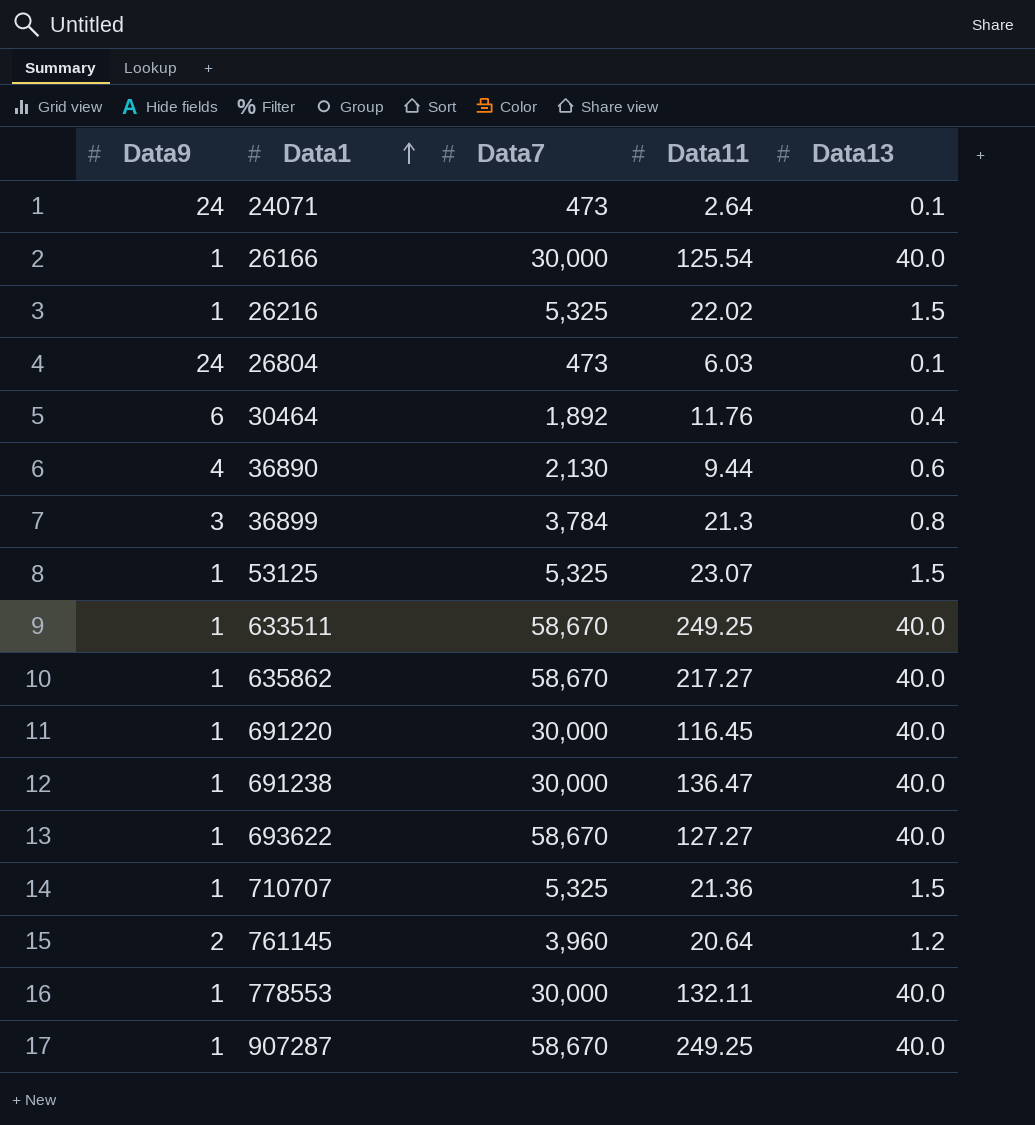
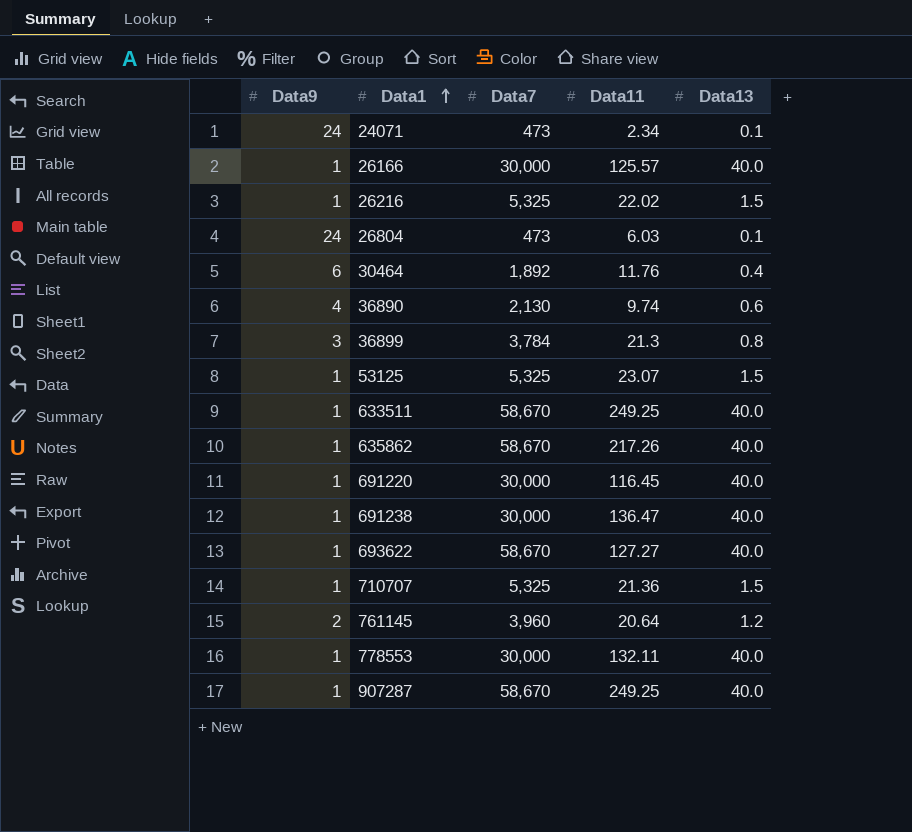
24071 | Data11: 2.64 -> 2.34
26166 | Data11: 125.54 -> 125.57
36890 | Data11: 9.44 -> 9.74
635862 | Data11: 217.27 -> 217.26

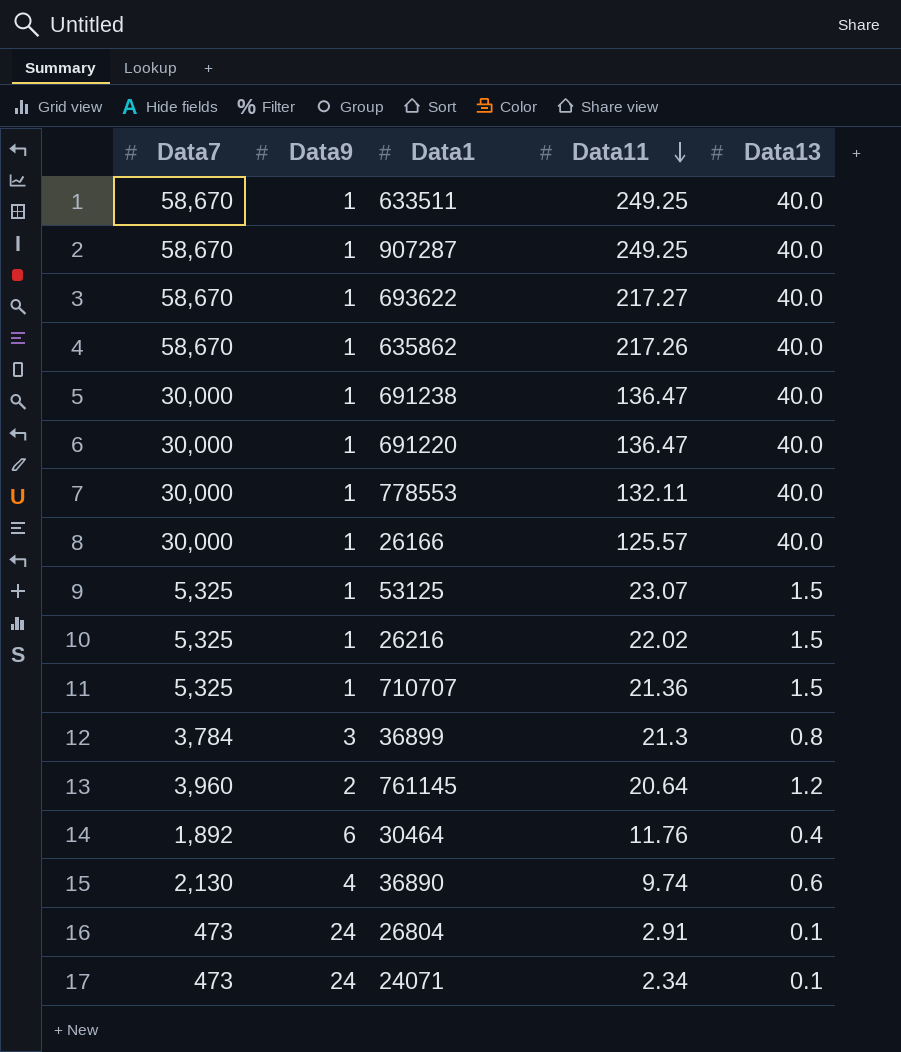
row order: Data1 ascending -> Data11 descending
column Data7 | position: 3 -> 1
693622 | Data11: 127.27 -> 217.27
691220 | Data11: 116.45 -> 136.47
26804 | Data11: 6.03 -> 2.91

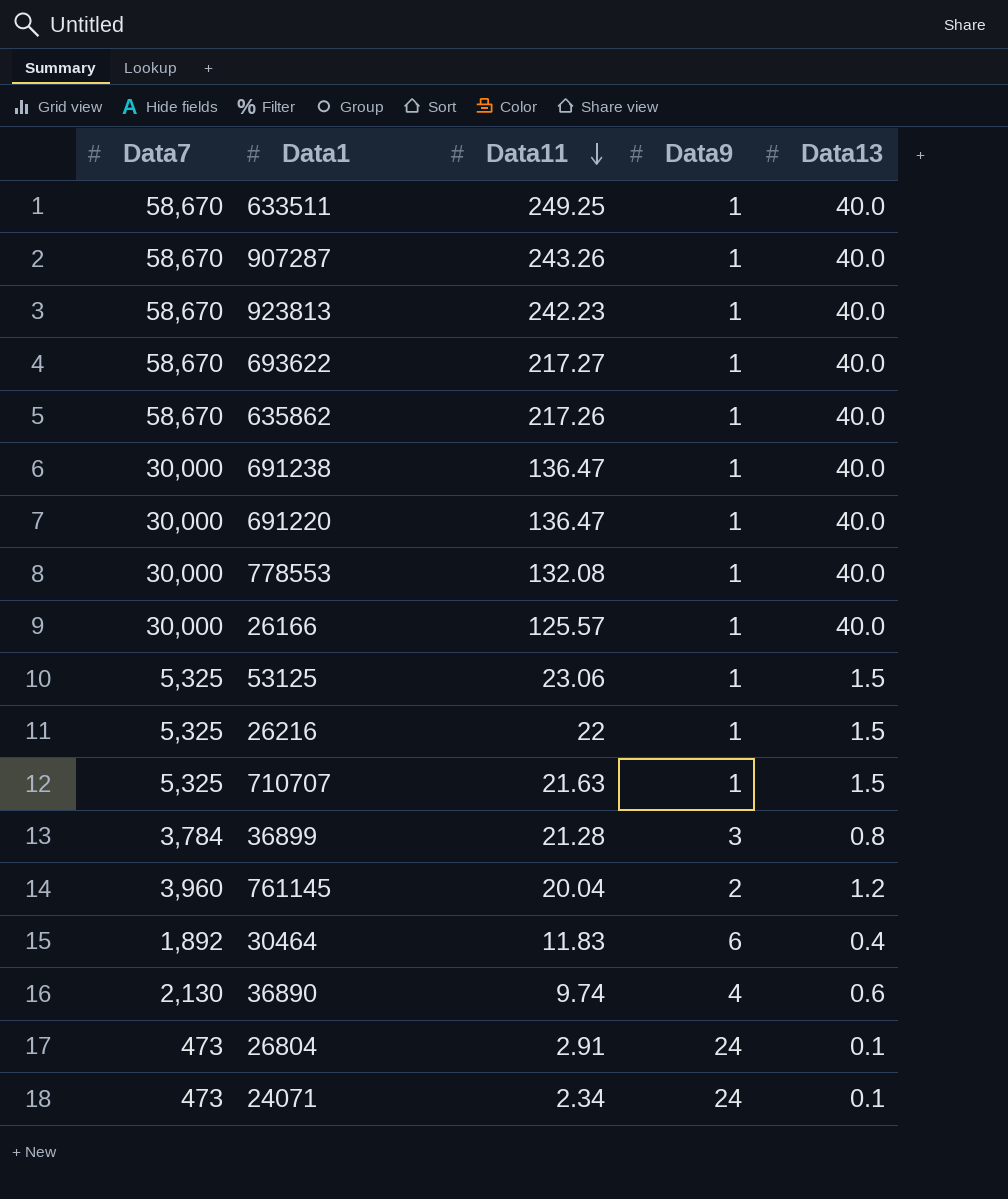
column Data9 | position: 2 -> 4
907287 | Data11: 249.25 -> 243.26
row 923813: none -> 58,670 | 242.23 | 1 | 40.0
778553 | Data11: 132.11 -> 132.08
53125 | Data11: 23.07 -> 23.06
26216 | Data11: 22.02 -> 22
710707 | Data11: 21.36 -> 21.63
36899 | Data11: 21.3 -> 21.28
761145 | Data11: 20.64 -> 20.04
30464 | Data11: 11.76 -> 11.83

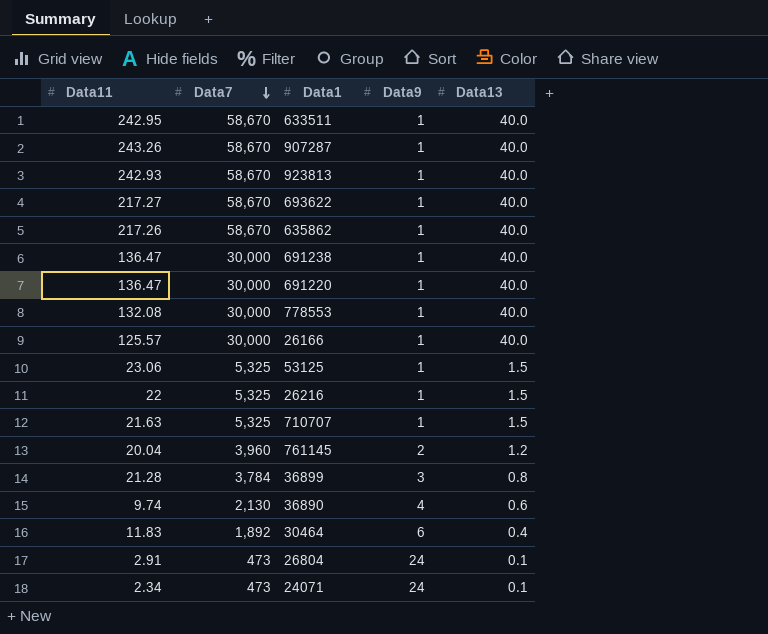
row order: Data11 descending -> Data7 descending
column Data11 | position: 3 -> 1
633511 | Data11: 249.25 -> 242.95
923813 | Data11: 242.23 -> 242.93

